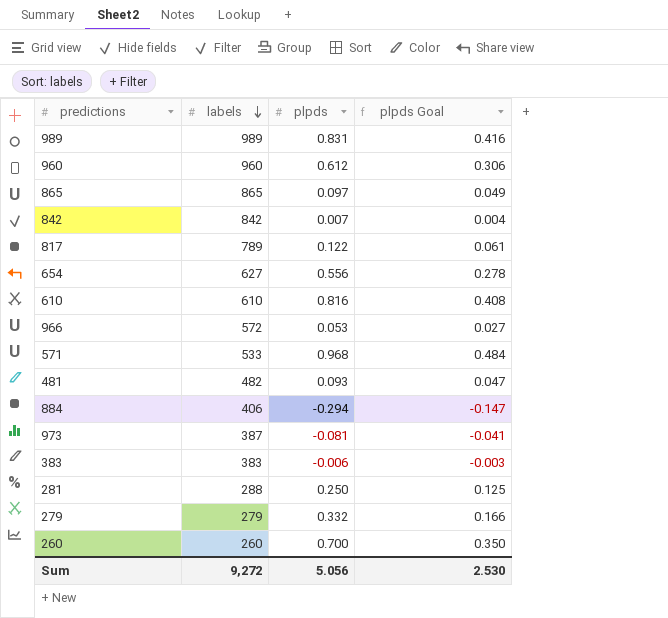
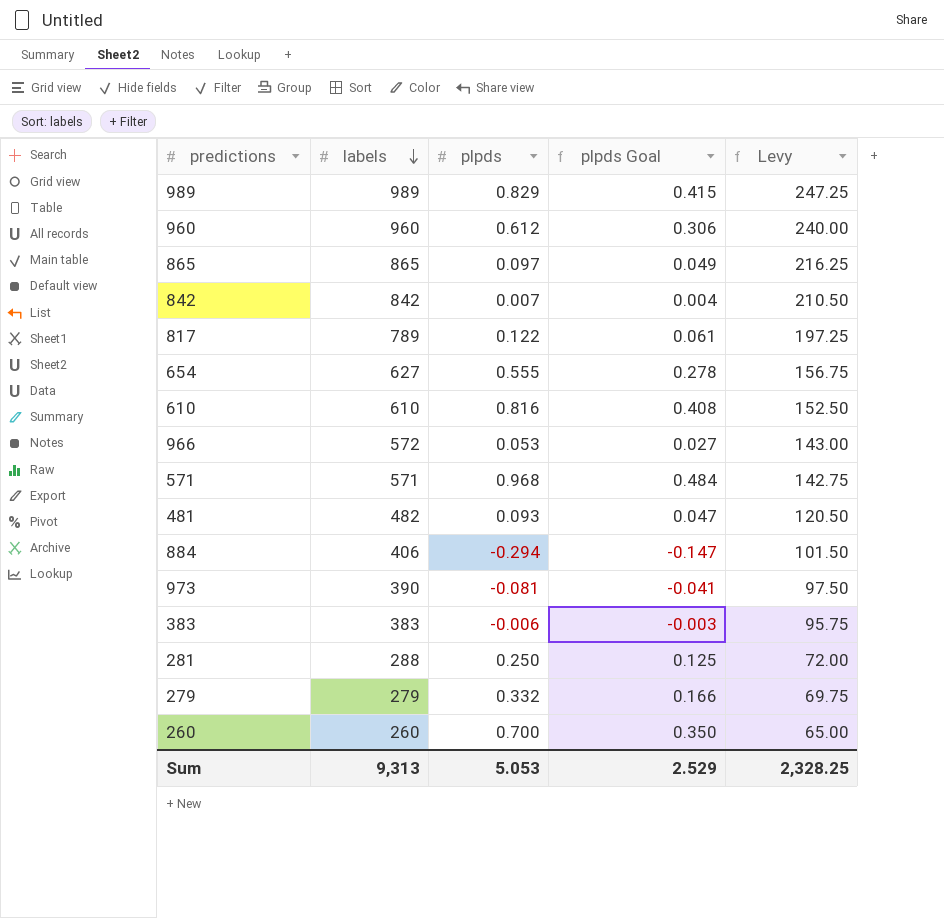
column Levy | formula: none -> [labels] * 0.25
989 | plpds: 0.831 -> 0.829
989 | plpds Goal: 0.416 -> 0.415
654 | plpds: 0.556 -> 0.555
571 | labels: 533 -> 571
973 | labels: 387 -> 390
Sum | labels: 9,272 -> 9,313
Sum | plpds: 5.056 -> 5.053
Sum | plpds Goal: 2.530 -> 2.529

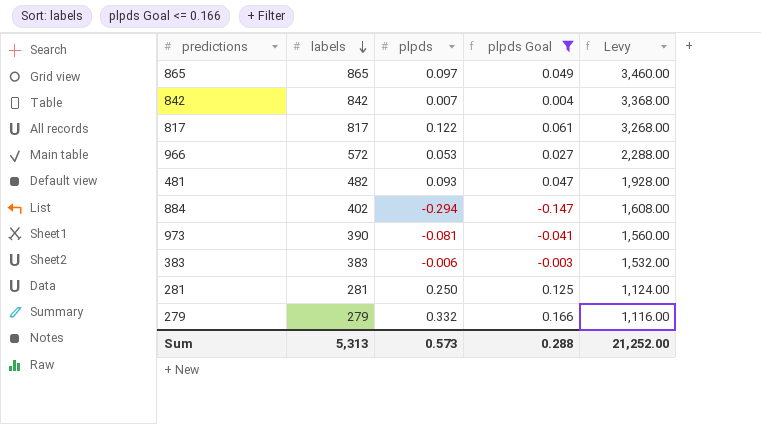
filter: none -> plpds Goal <= 0.166
column Levy | formula: [labels] * 0.25 -> [labels] * 4
817 | labels: 789 -> 817
884 | labels: 406 -> 402
281 | labels: 288 -> 281
Sum | labels: 9,313 -> 5,313
Sum | plpds: 5.053 -> 0.573
Sum | plpds Goal: 2.529 -> 0.288
Sum | Levy: 2,328.25 -> 21,252.00

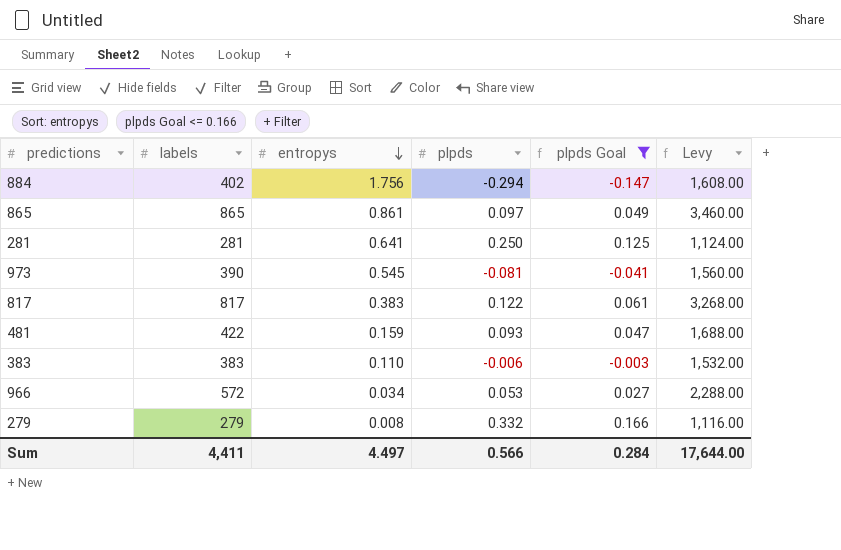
row order: labels descending -> entropys descending
column entropys | position: none -> 3
row 842: 842 | 0.007 | 0.004 | 3,368.00 -> none
481 | labels: 482 -> 422
481 | Levy: 1,928.00 -> 1,688.00
Sum | labels: 5,313 -> 4,411
Sum | plpds: 0.573 -> 0.566
Sum | plpds Goal: 0.288 -> 0.284
Sum | Levy: 21,252.00 -> 17,644.00

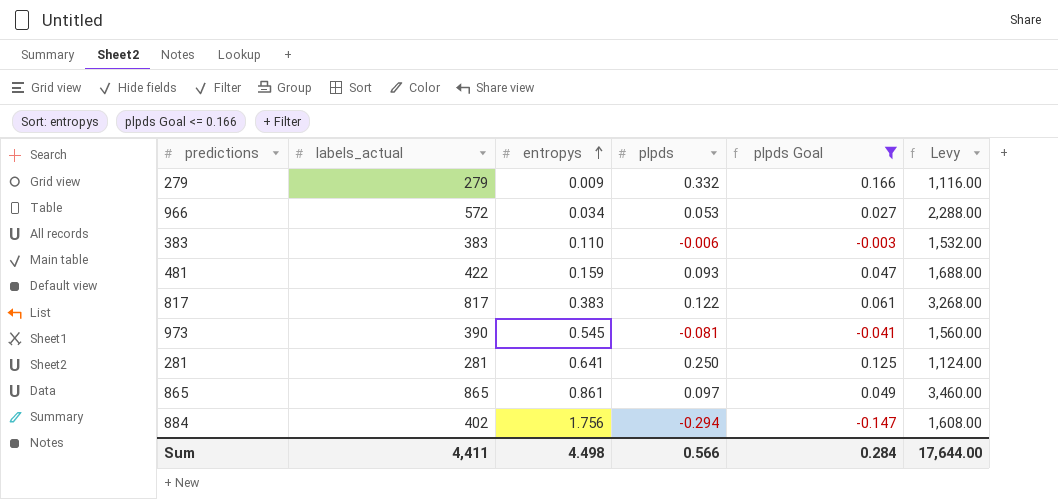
row order: entropys descending -> entropys ascending
column name: labels -> labels_actual
279 | entropys: 0.008 -> 0.009
Sum | entropys: 4.497 -> 4.498

